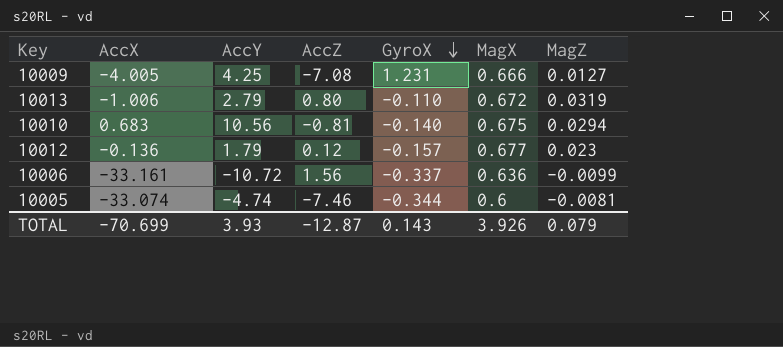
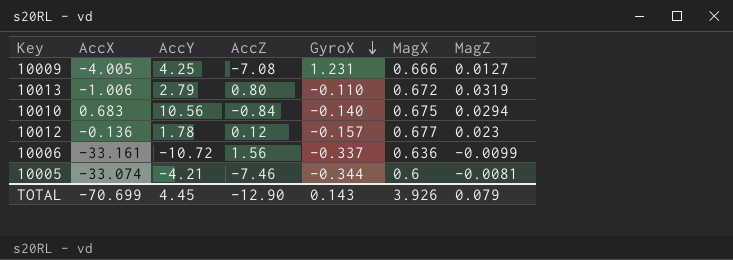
10010 | AccZ: -0.81 -> -0.84
10012 | AccY: 1.79 -> 1.78
10005 | AccY: -4.74 -> -4.21
TOTAL | AccY: 3.93 -> 4.45
TOTAL | AccZ: -12.87 -> -12.90

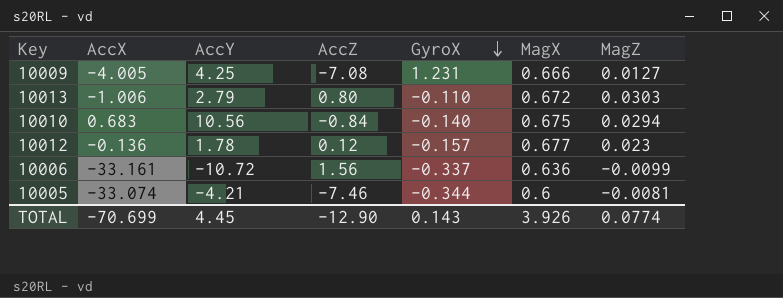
10013 | MagZ: 0.0319 -> 0.0303
TOTAL | MagZ: 0.079 -> 0.0774

